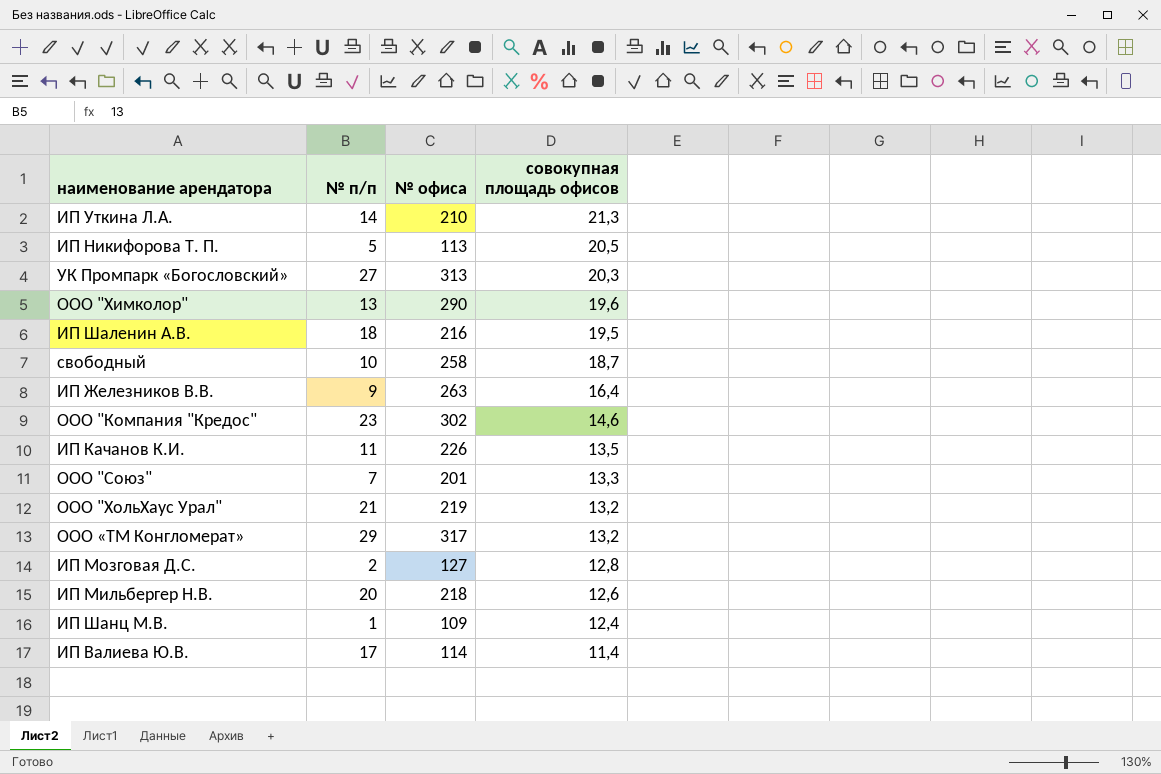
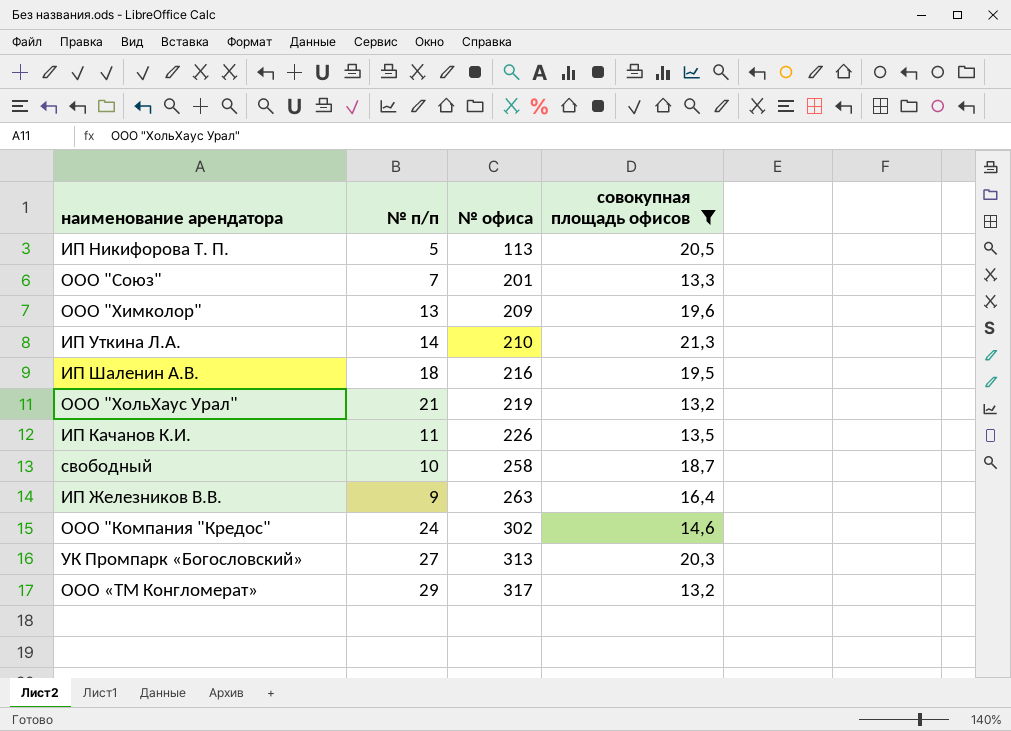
filter: none -> совокупная площадь офисов >= 13,2
row order: совокупная площадь офисов descending -> № офиса ascending
ООО "Химколор" | № офиса: 290 -> 209
ООО "Компания "Кредос" | № п/п: 23 -> 24

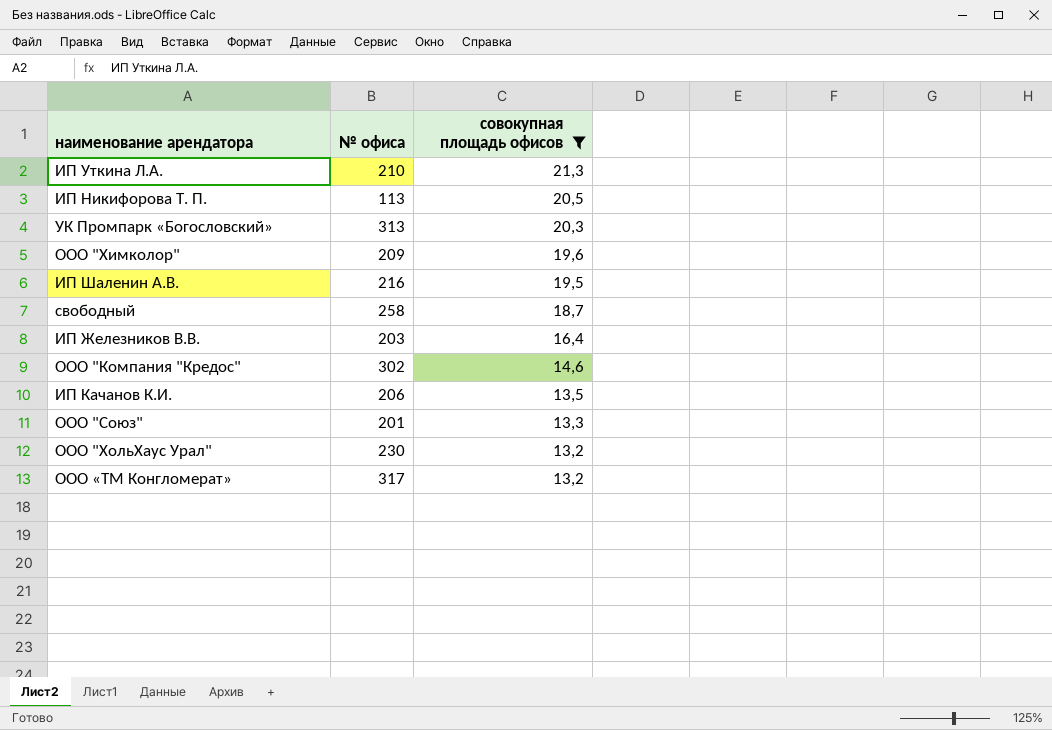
row order: № офиса ascending -> совокупная площадь офисов descending
column № п/п | position: 2 -> none
ИП Железников В.В. | № офиса: 263 -> 203
ИП Качанов К.И. | № офиса: 226 -> 206
ООО "ХольХаус Урал" | № офиса: 219 -> 230

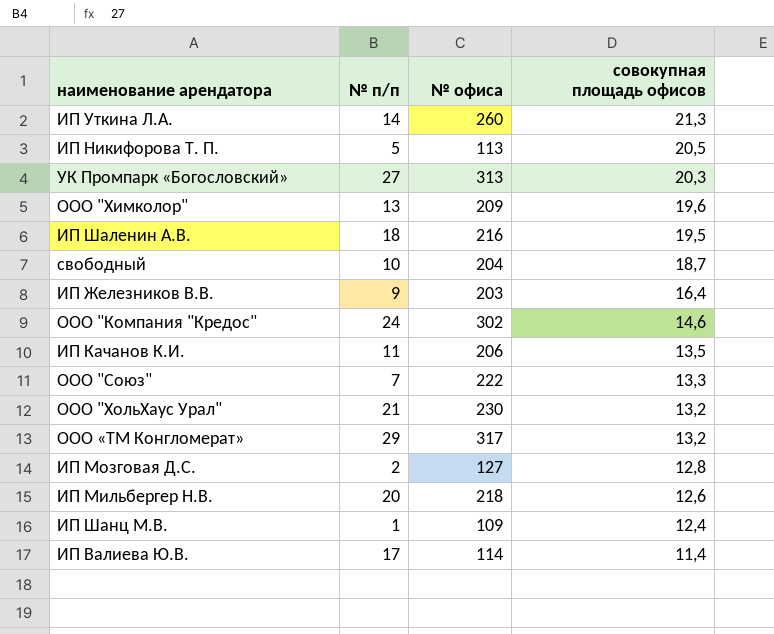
filter: совокупная площадь офисов >= 13,2 -> none
column № п/п | position: none -> 2
ИП Уткина Л.А. | № офиса: 210 -> 260
свободный | № офиса: 258 -> 204
ООО "Союз" | № офиса: 201 -> 222

